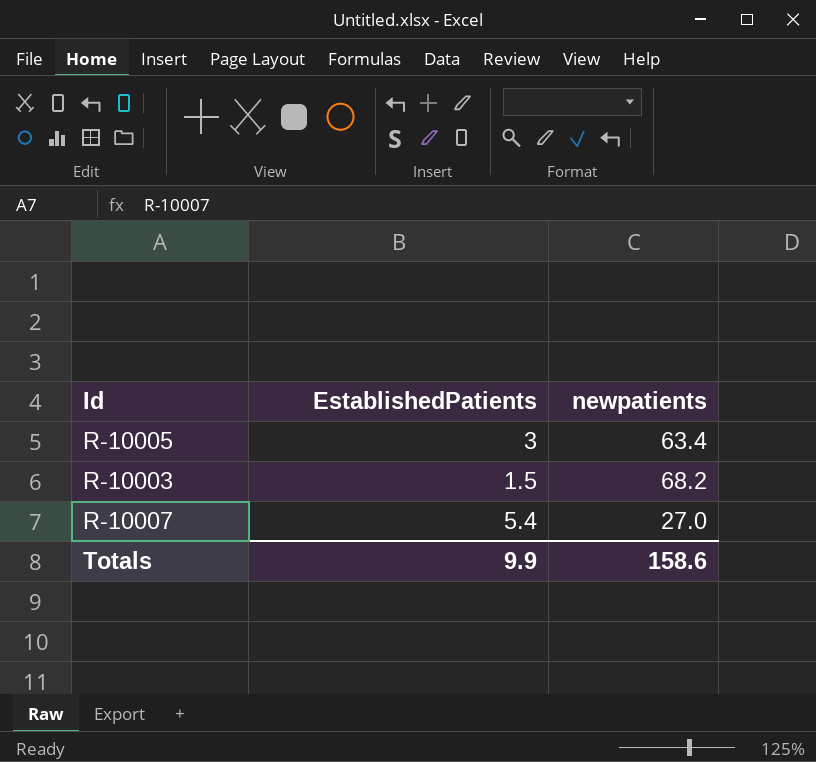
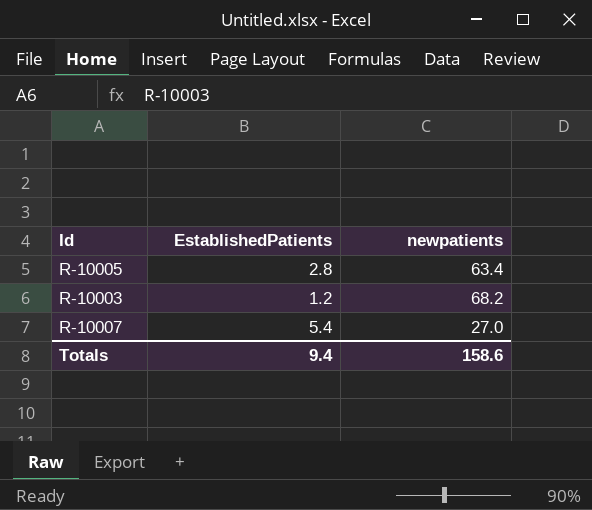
R-10005 | EstablishedPatients: 3 -> 2.8
R-10003 | EstablishedPatients: 1.5 -> 1.2
Totals | EstablishedPatients: 9.9 -> 9.4

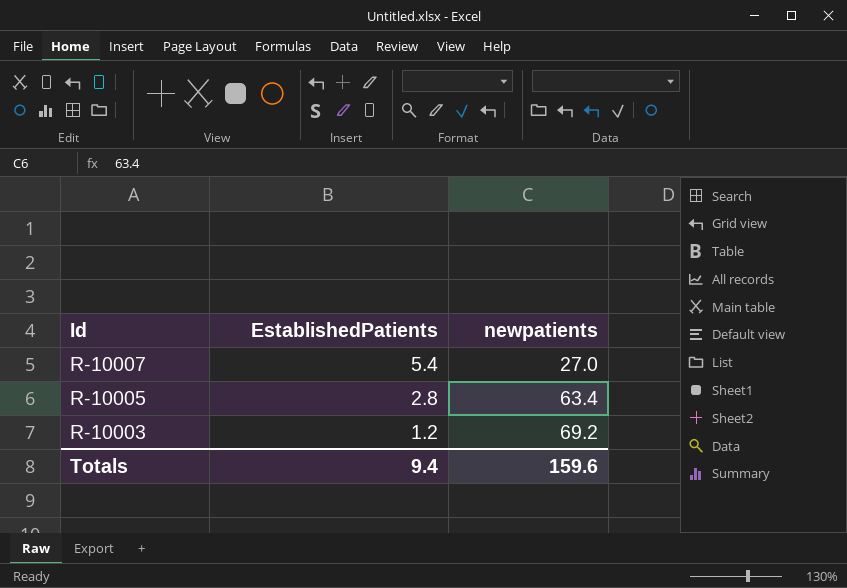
row order: none -> Id descending
R-10003 | newpatients: 68.2 -> 69.2
Totals | newpatients: 158.6 -> 159.6

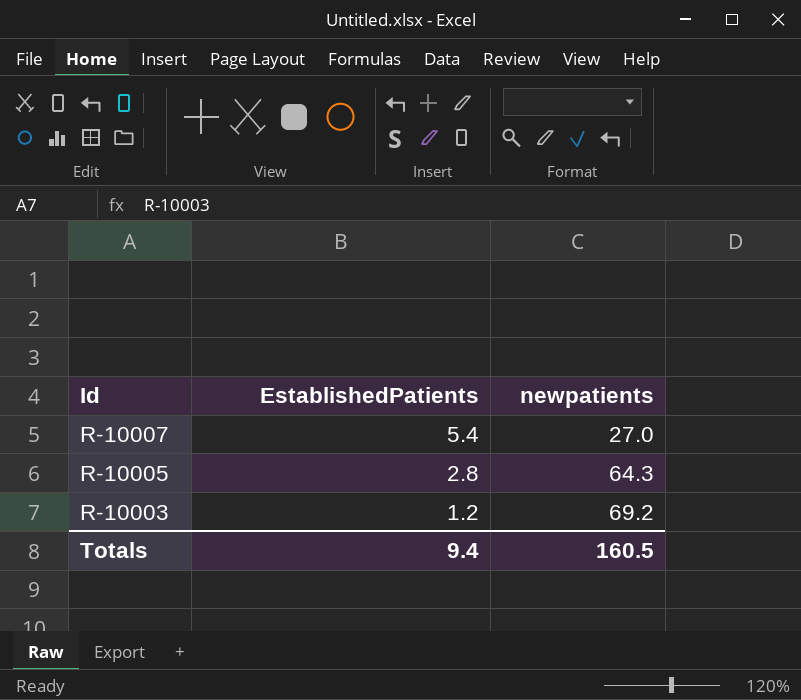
R-10005 | newpatients: 63.4 -> 64.3
Totals | newpatients: 159.6 -> 160.5

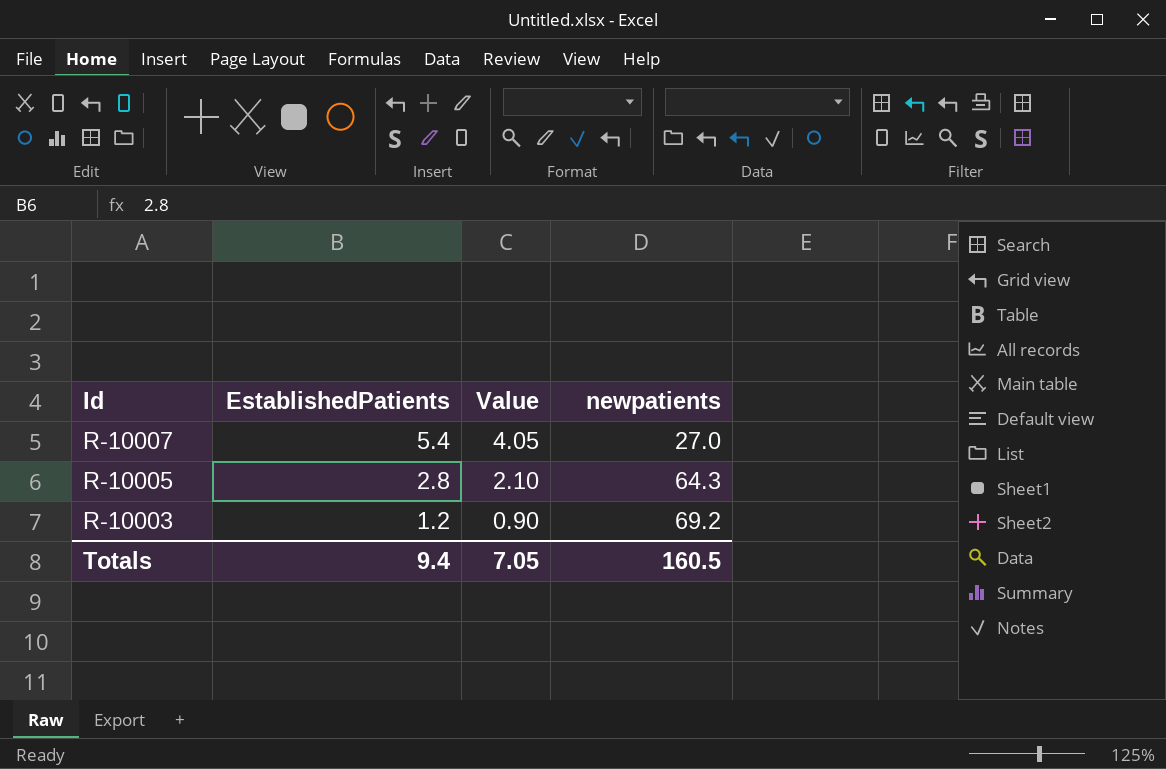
column Value | formula: none -> [EstablishedPatients] * 0.75

